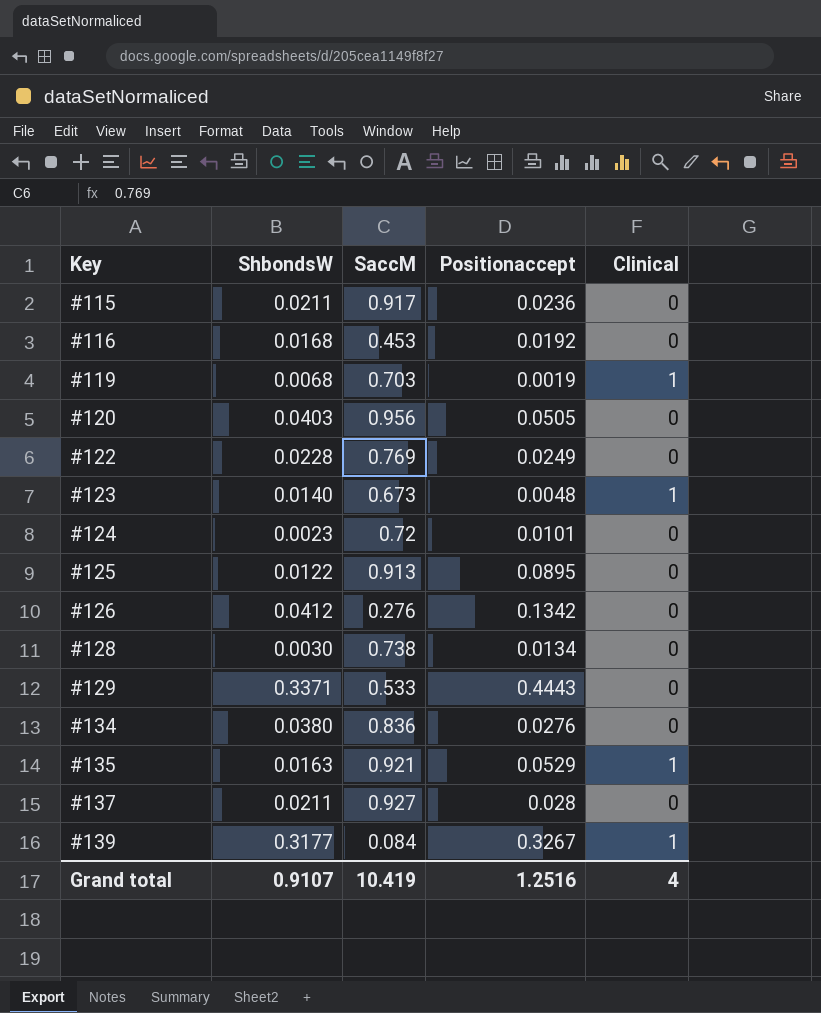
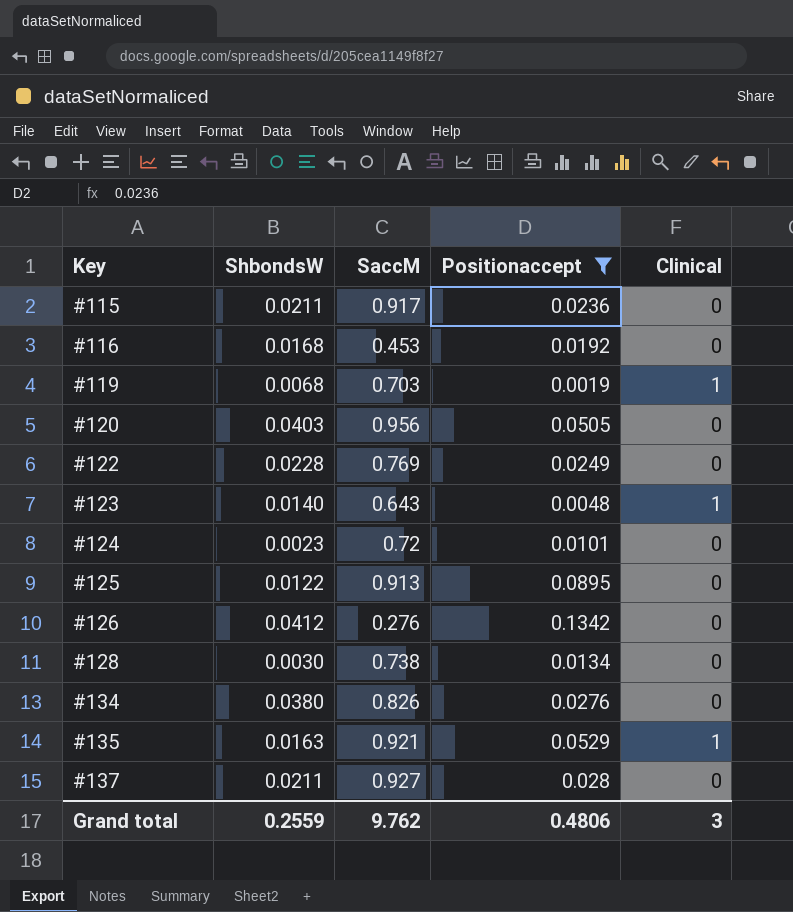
filter: none -> Positionaccept <= 0.1342
#123 | SaccM: 0.673 -> 0.643
#134 | SaccM: 0.836 -> 0.826
Grand total | ShbondsW: 0.9107 -> 0.2559
Grand total | SaccM: 10.419 -> 9.762
Grand total | Positionaccept: 1.2516 -> 0.4806
Grand total | Clinical: 4 -> 3

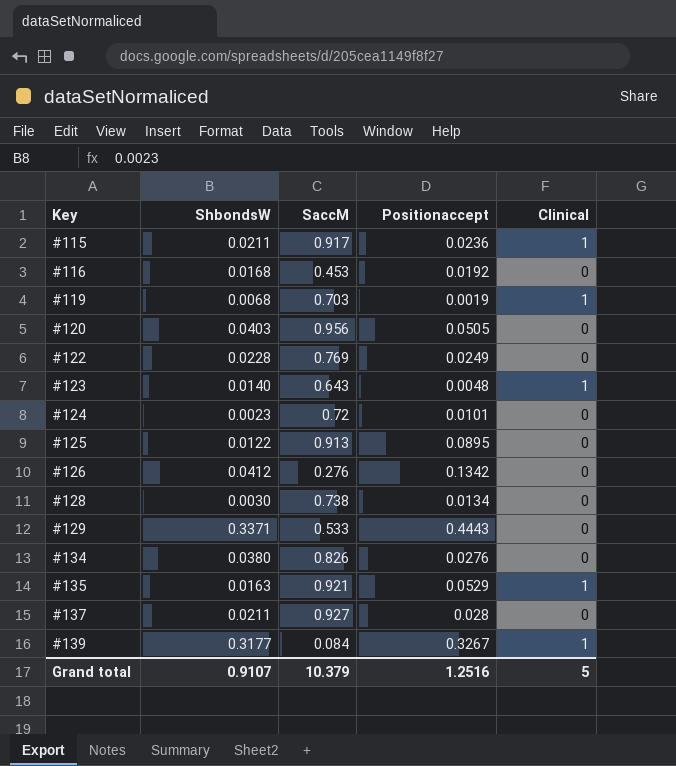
filter: Positionaccept <= 0.1342 -> none
#115 | Clinical: 0 -> 1
Grand total | ShbondsW: 0.2559 -> 0.9107
Grand total | SaccM: 9.762 -> 10.379
Grand total | Positionaccept: 0.4806 -> 1.2516
Grand total | Clinical: 3 -> 5

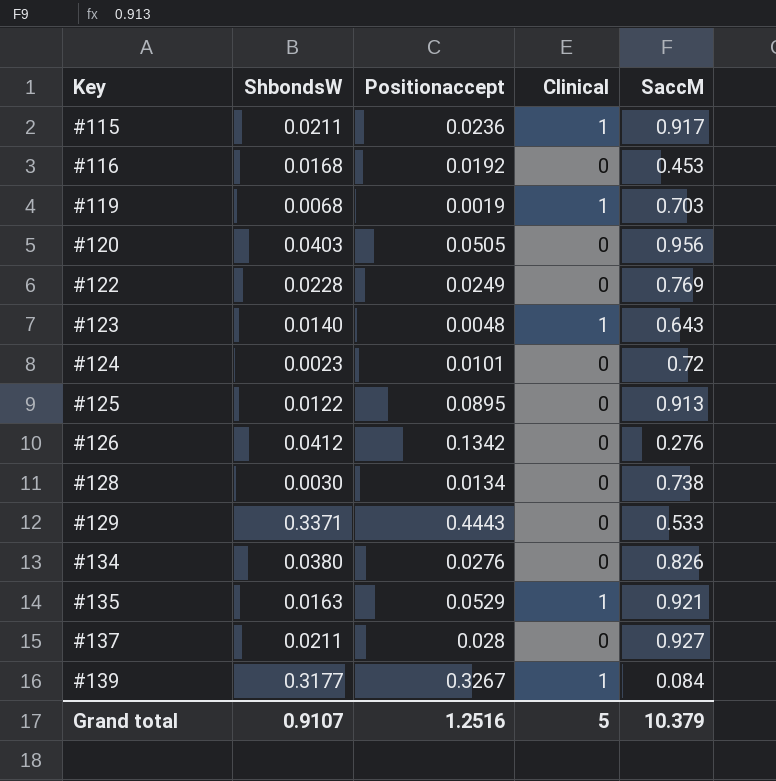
column SaccM | position: 3 -> 5

